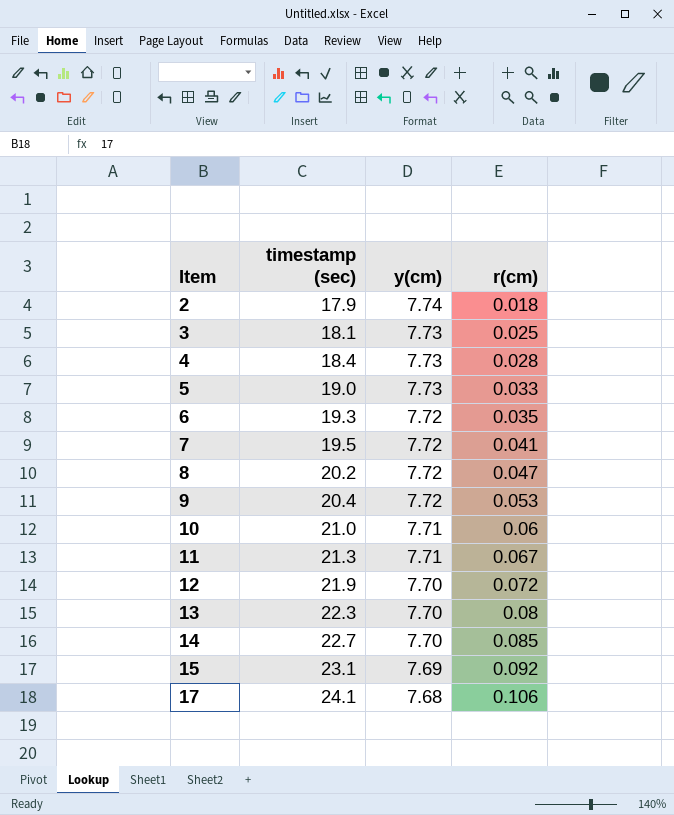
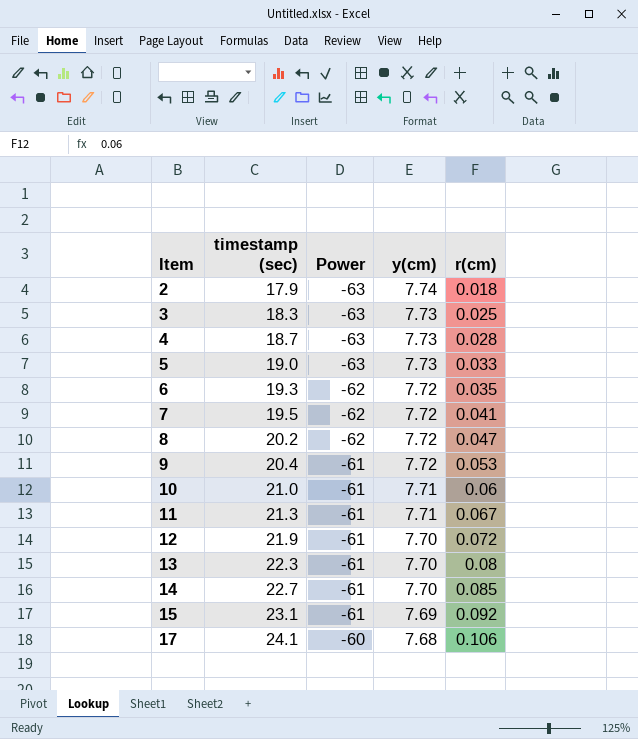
column Power | position: none -> 3
3 | timestamp (sec): 18.1 -> 18.3
4 | timestamp (sec): 18.4 -> 18.7

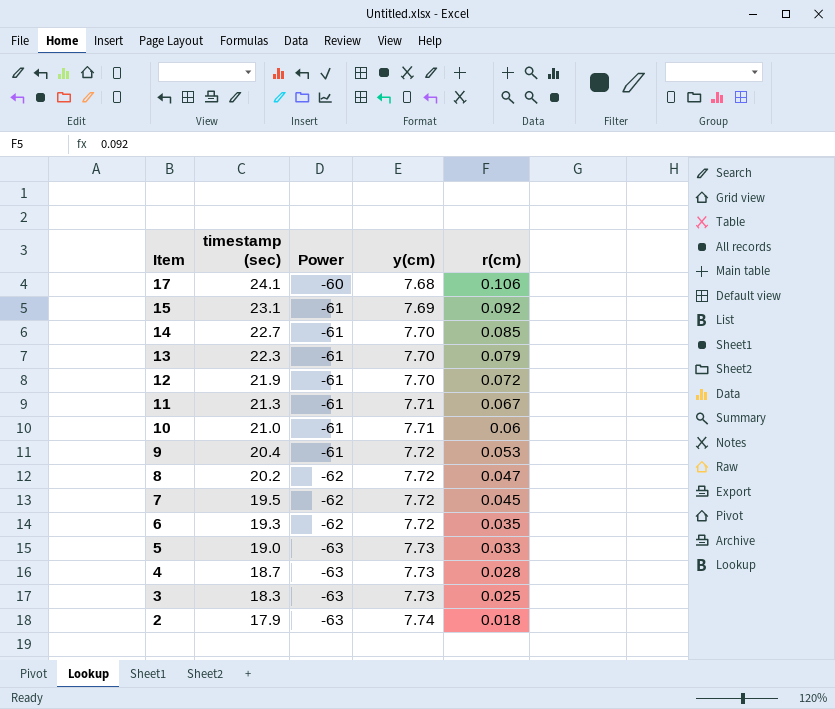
row order: Item ascending -> Item descending
13 | r(cm): 0.08 -> 0.079
7 | r(cm): 0.041 -> 0.045

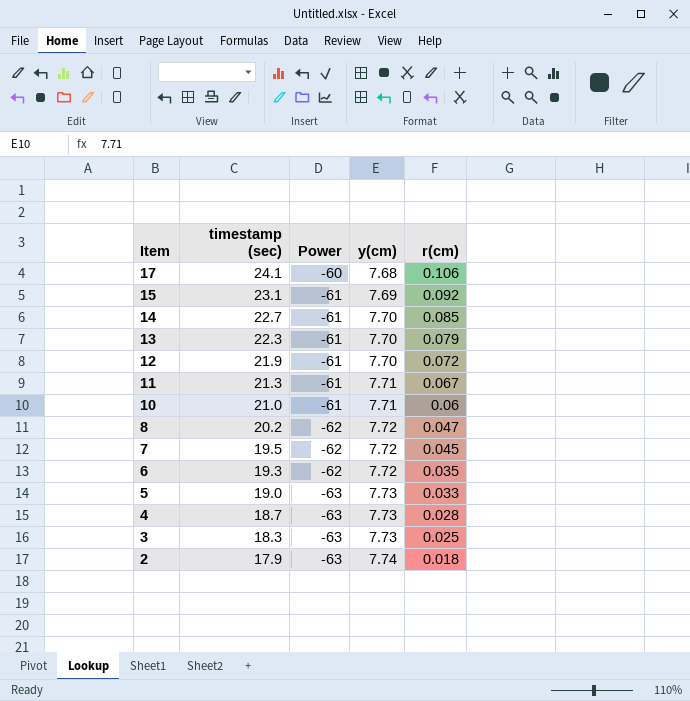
row 9: 20.4 | -61 | 7.72 | 0.053 -> none

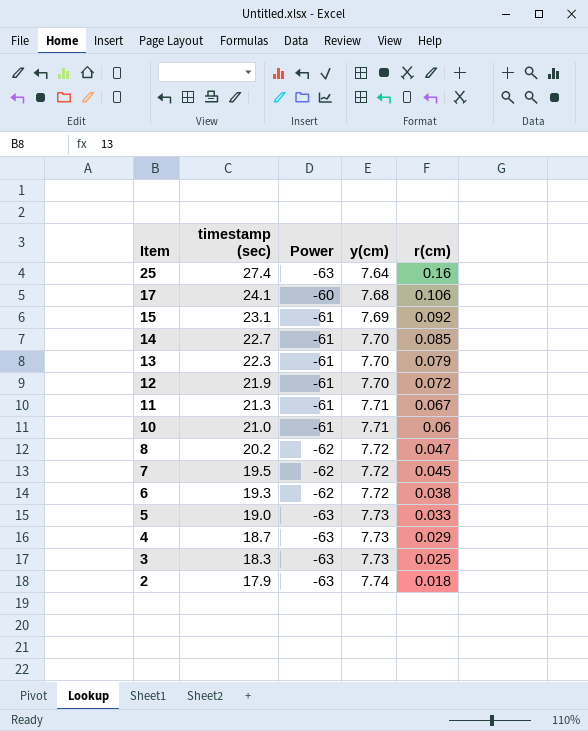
row 25: none -> 27.4 | -63 | 7.64 | 0.16
6 | r(cm): 0.035 -> 0.038
4 | r(cm): 0.028 -> 0.029

